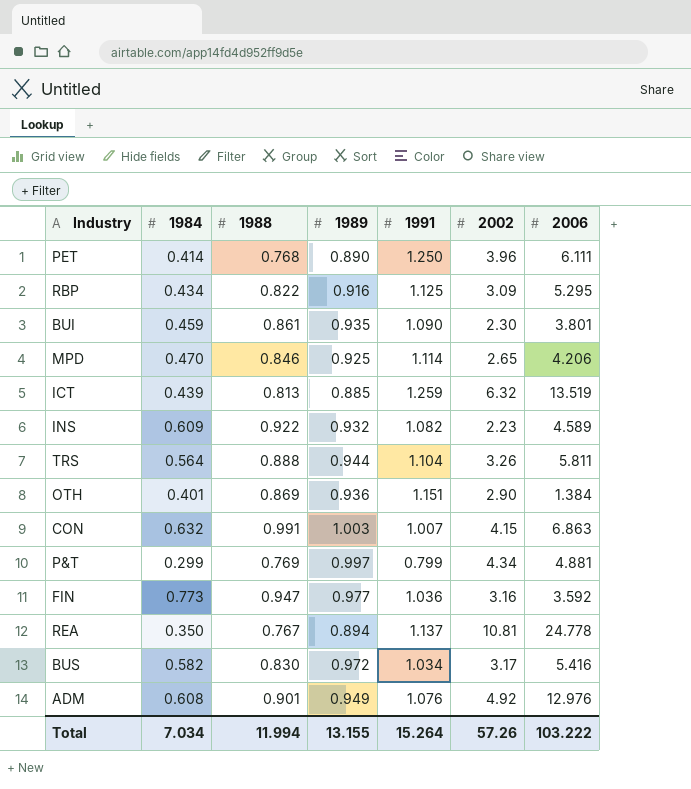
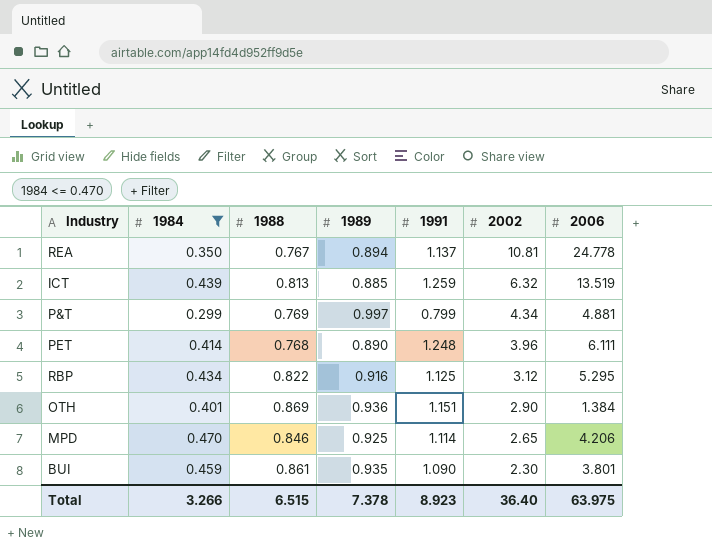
filter: none -> 1984 <= 0.470
row order: none -> 2002 descending
PET | 1991: 1.250 -> 1.248
RBP | 2002: 3.09 -> 3.12
Total | 1984: 7.034 -> 3.266
Total | 1988: 11.994 -> 6.515
Total | 1989: 13.155 -> 7.378
Total | 1991: 15.264 -> 8.923
Total | 2002: 57.26 -> 36.40
Total | 2006: 103.222 -> 63.975

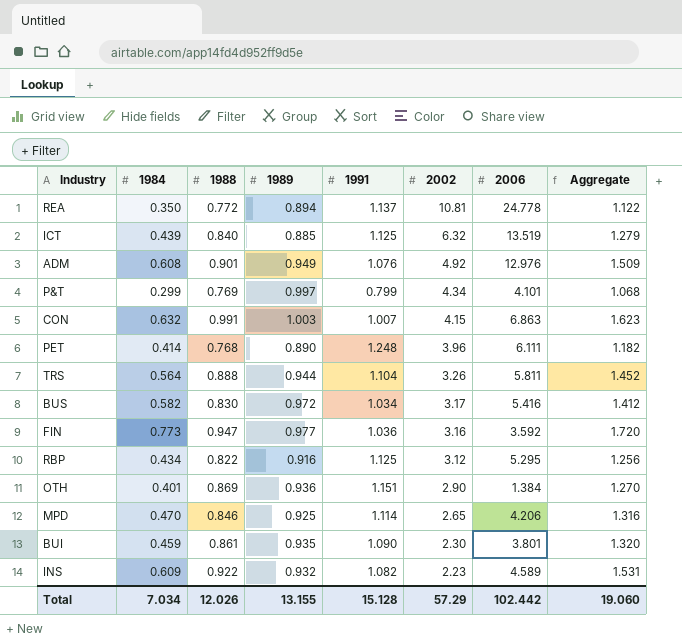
filter: 1984 <= 0.470 -> none
column Aggregate | formula: none -> [1984] + [1988]
REA | 1988: 0.767 -> 0.772
ICT | 1988: 0.813 -> 0.840
ICT | 1991: 1.259 -> 1.125
P&T | 2006: 4.881 -> 4.101
Total | 1984: 3.266 -> 7.034
Total | 1988: 6.515 -> 12.026
Total | 1989: 7.378 -> 13.155
Total | 1991: 8.923 -> 15.128
Total | 2002: 36.40 -> 57.29
Total | 2006: 63.975 -> 102.442

